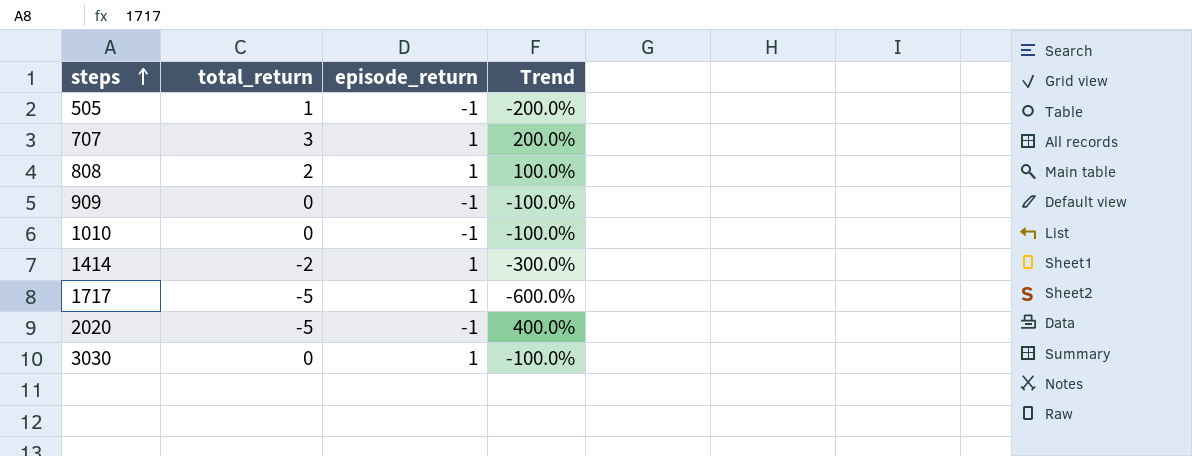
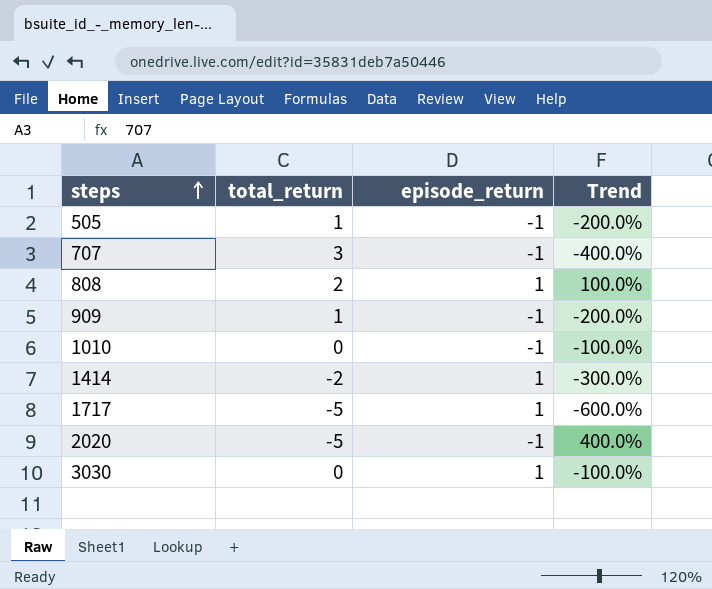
707 | episode_return: 1 -> -1
707 | Trend: 200.0% -> -400.0%
909 | total_return: 0 -> 1
909 | Trend: -100.0% -> -200.0%

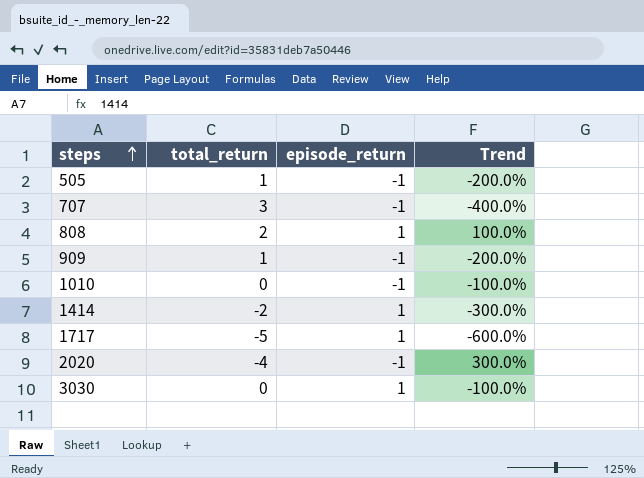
2020 | total_return: -5 -> -4
2020 | Trend: 400.0% -> 300.0%

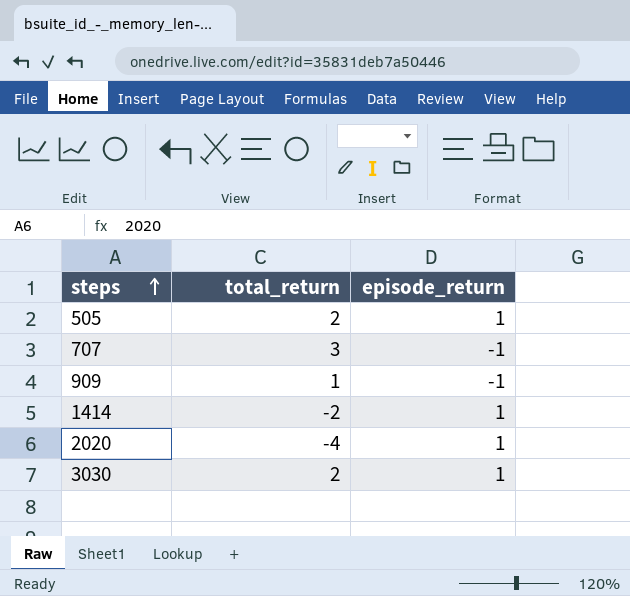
column Trend | formula: ([total_return] - [episode_return]) / [episode_return] -> none
row 808: 2 | 1 | 100.0% -> none
row 1010: 0 | -1 | -100.0% -> none
row 1717: -5 | 1 | -600.0% -> none
505 | total_return: 1 -> 2
505 | episode_return: -1 -> 1
2020 | episode_return: -1 -> 1
3030 | total_return: 0 -> 2

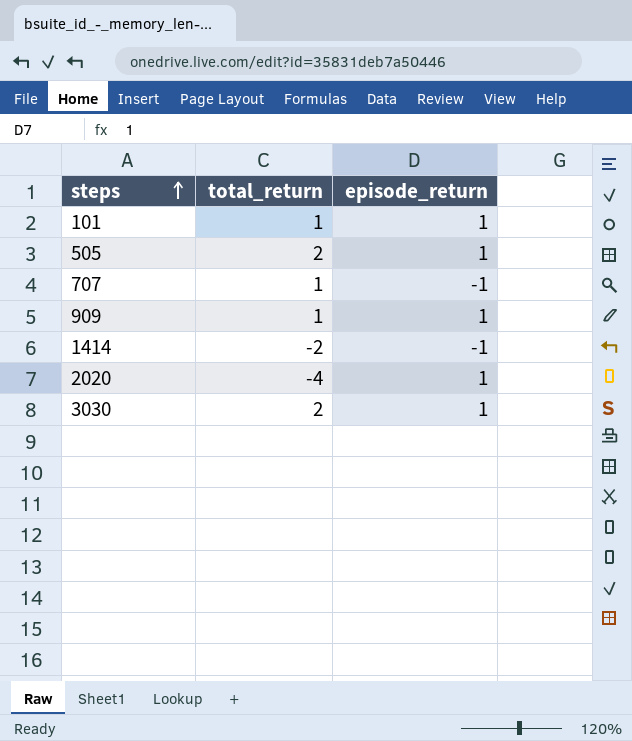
row 101: none -> 1 | 1
707 | total_return: 3 -> 1
909 | episode_return: -1 -> 1
1414 | episode_return: 1 -> -1

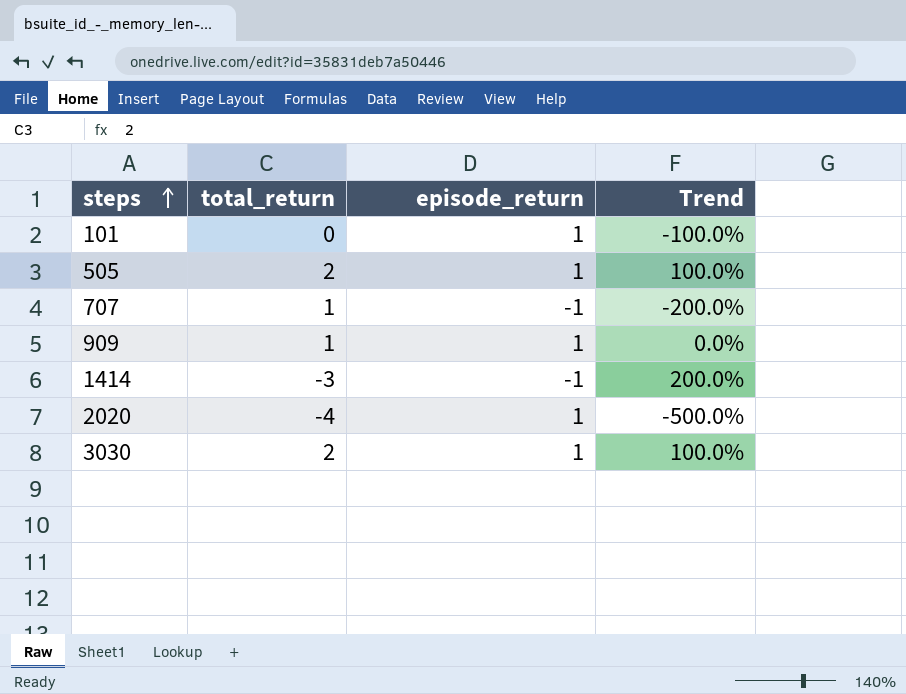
column Trend | formula: none -> ([total_return] - [episode_return]) / [episode_return]
101 | total_return: 1 -> 0
1414 | total_return: -2 -> -3

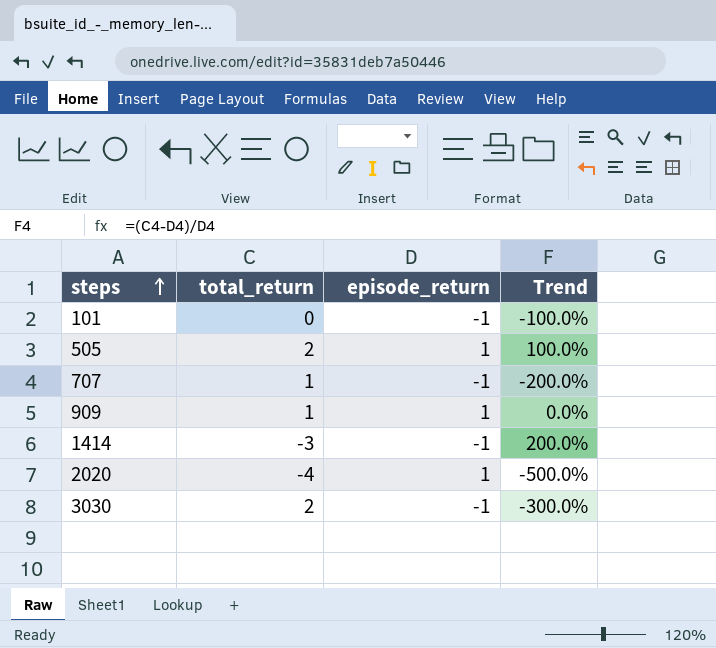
101 | episode_return: 1 -> -1
3030 | episode_return: 1 -> -1
3030 | Trend: 100.0% -> -300.0%

